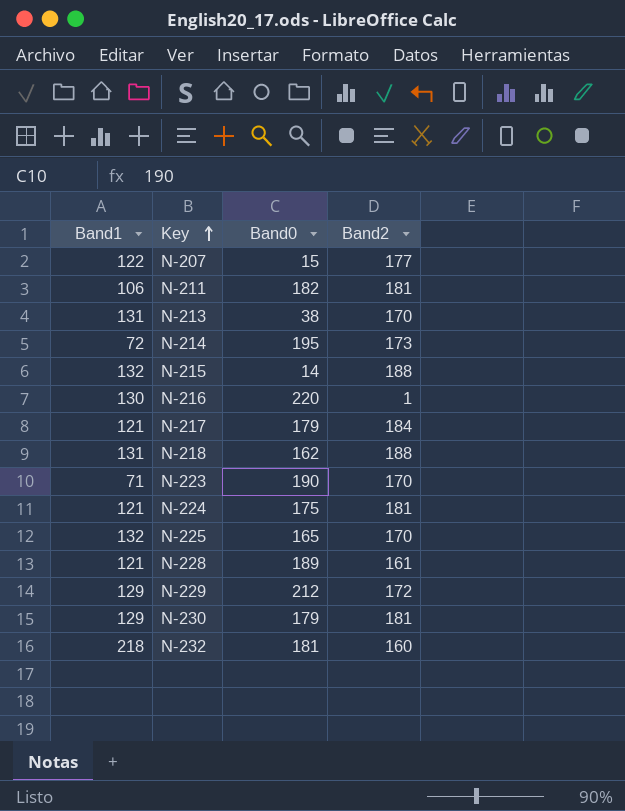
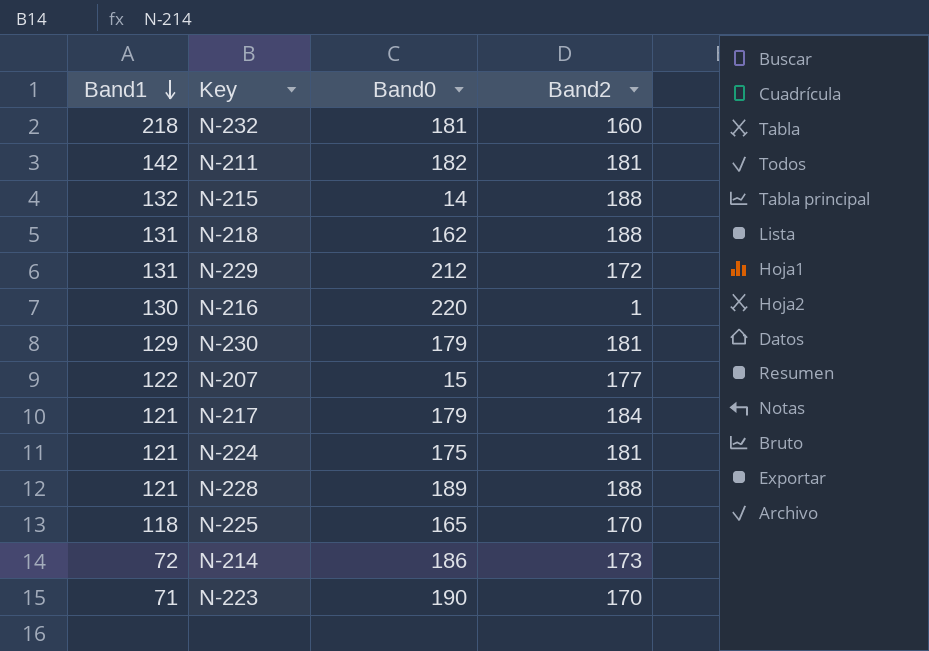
row order: Key ascending -> Band1 descending
row N-213: 131 | 38 | 170 -> none
N-211 | Band1: 106 -> 142
N-229 | Band1: 129 -> 131
N-228 | Band2: 161 -> 188
N-225 | Band1: 132 -> 118
N-214 | Band0: 195 -> 186

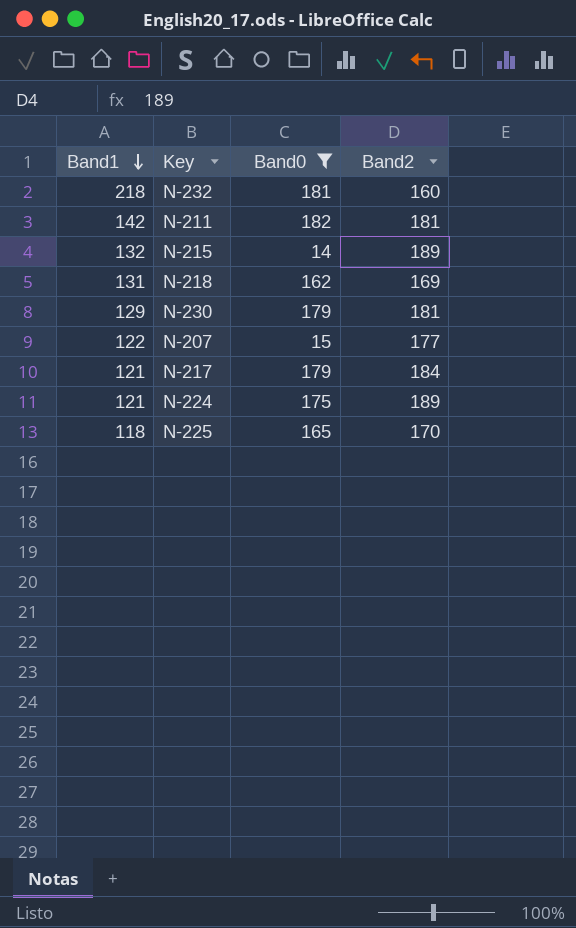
filter: none -> Band0 <= 182
N-215 | Band2: 188 -> 189
N-218 | Band2: 188 -> 169
N-224 | Band2: 181 -> 189

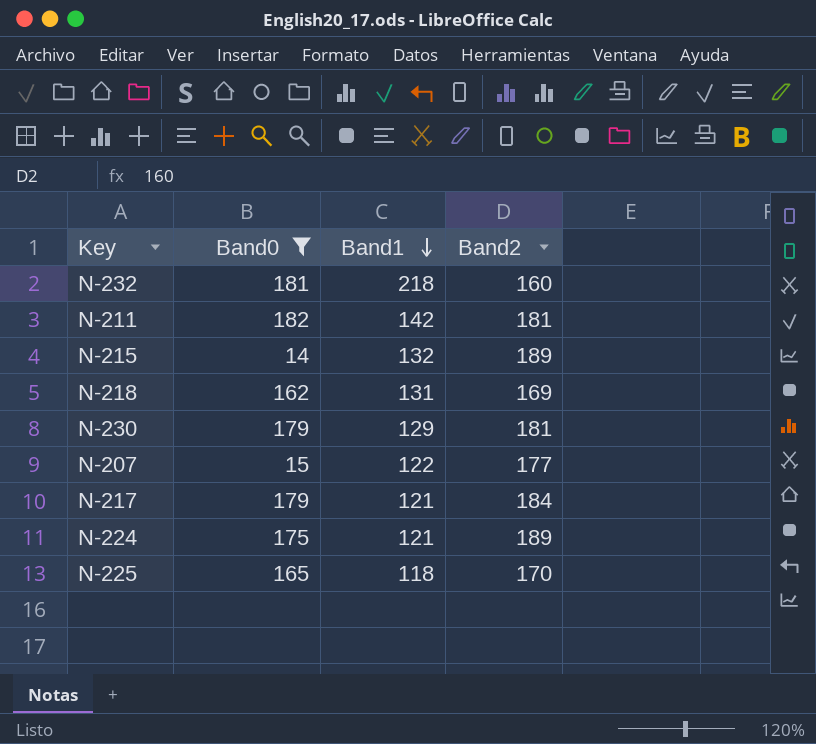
column Band1 | position: 1 -> 3

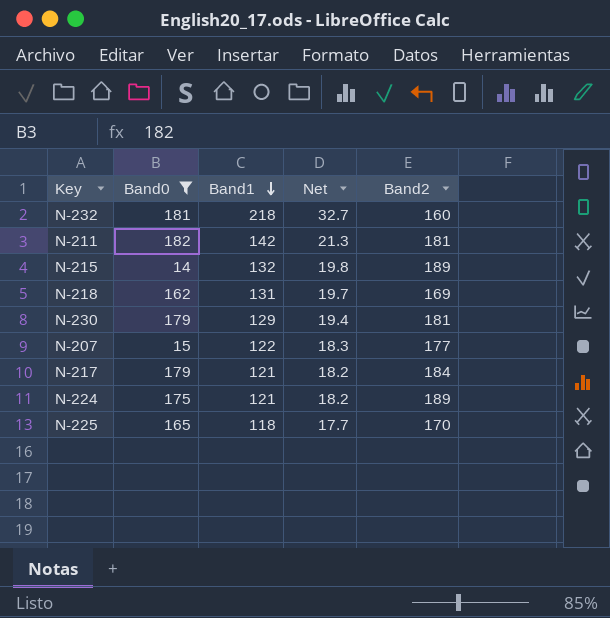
column Net | formula: none -> [Band1] * 0.15

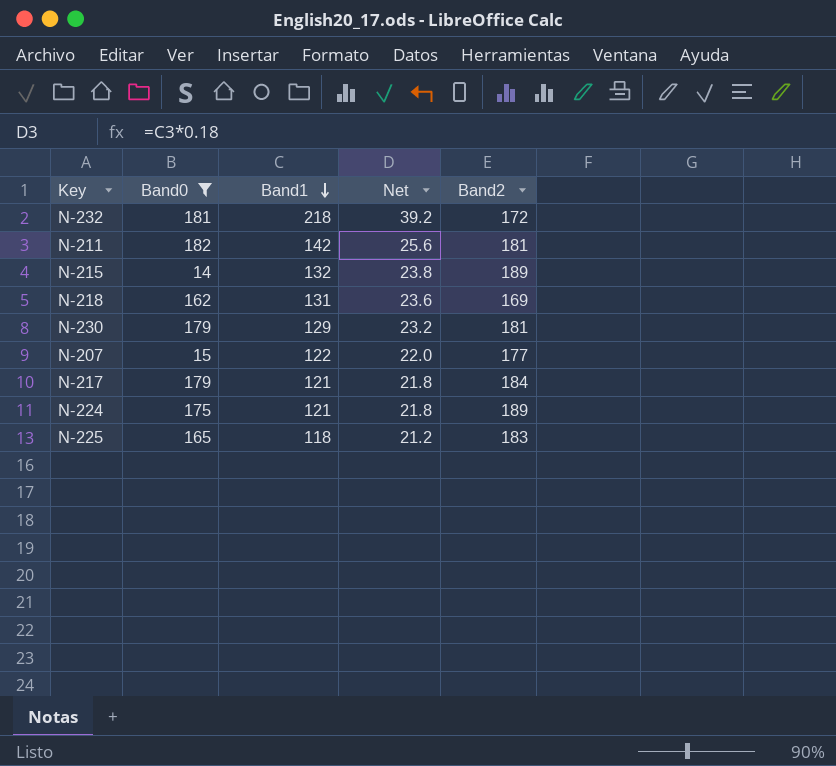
column Net | formula: [Band1] * 0.15 -> [Band1] * 0.18
N-232 | Band2: 160 -> 172
N-225 | Band2: 170 -> 183

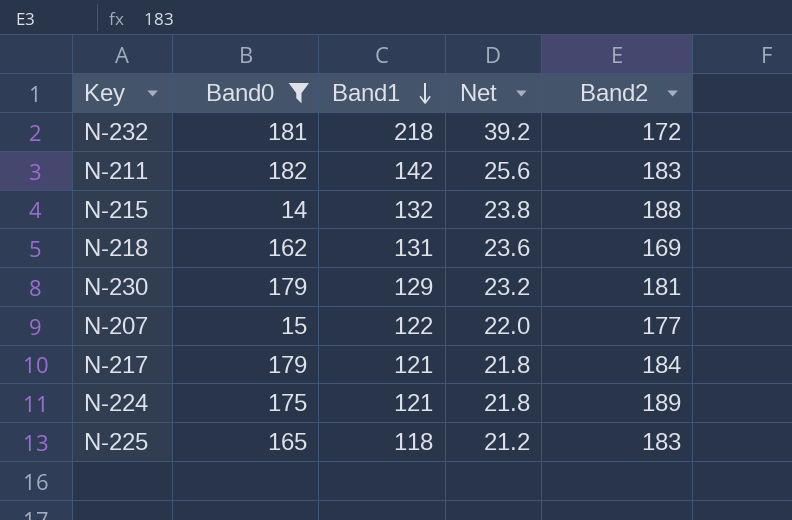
N-211 | Band2: 181 -> 183
N-215 | Band2: 189 -> 188

